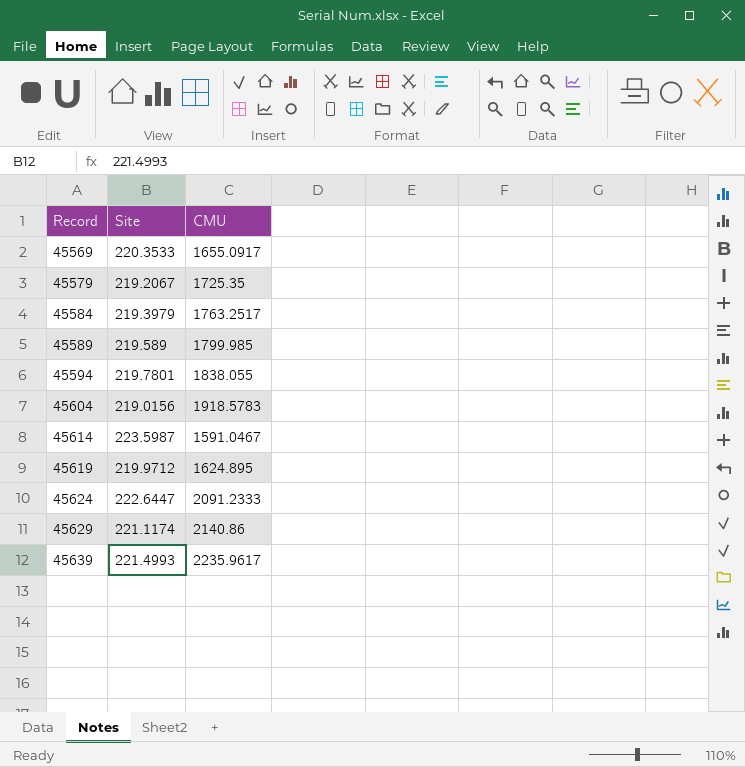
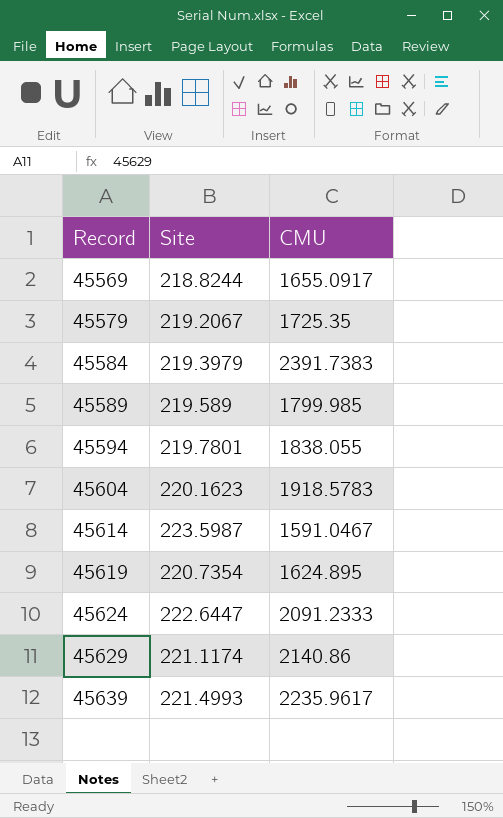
45569 | Site: 220.3533 -> 218.8244
45584 | CMU: 1763.2517 -> 2391.7383
45604 | Site: 219.0156 -> 220.1623
45619 | Site: 219.9712 -> 220.7354

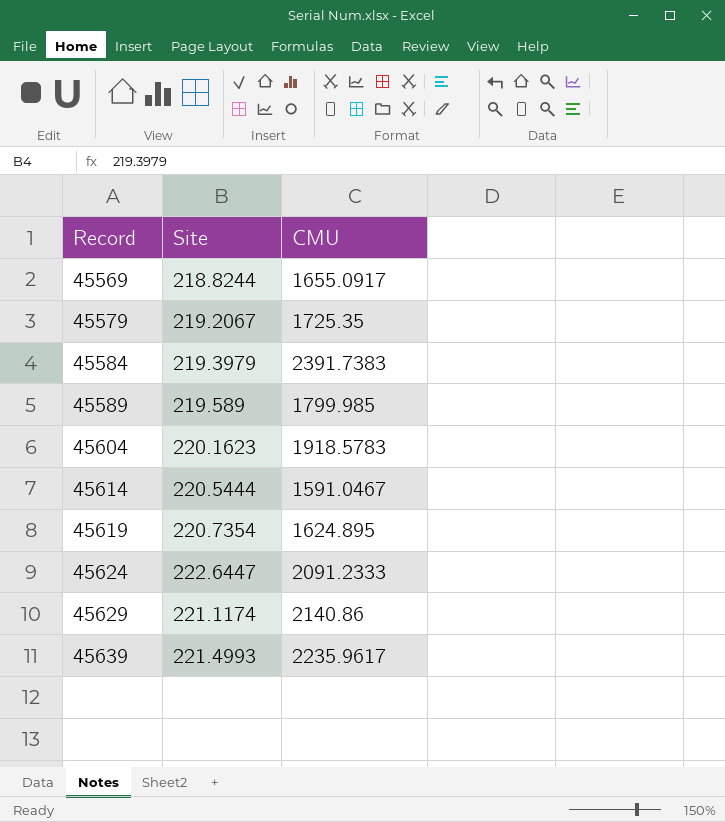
row 45594: 219.7801 | 1838.055 -> none
45614 | Site: 223.5987 -> 220.5444

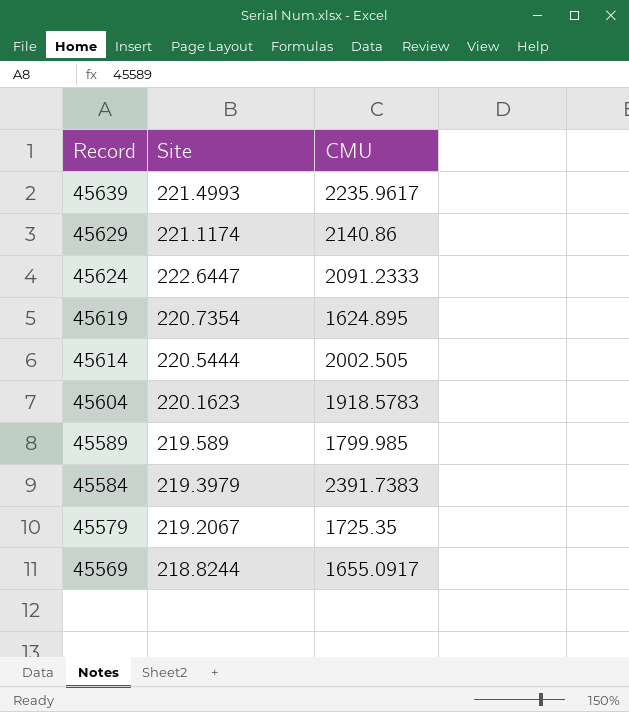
row order: Record ascending -> Record descending
45614 | CMU: 1591.0467 -> 2002.505

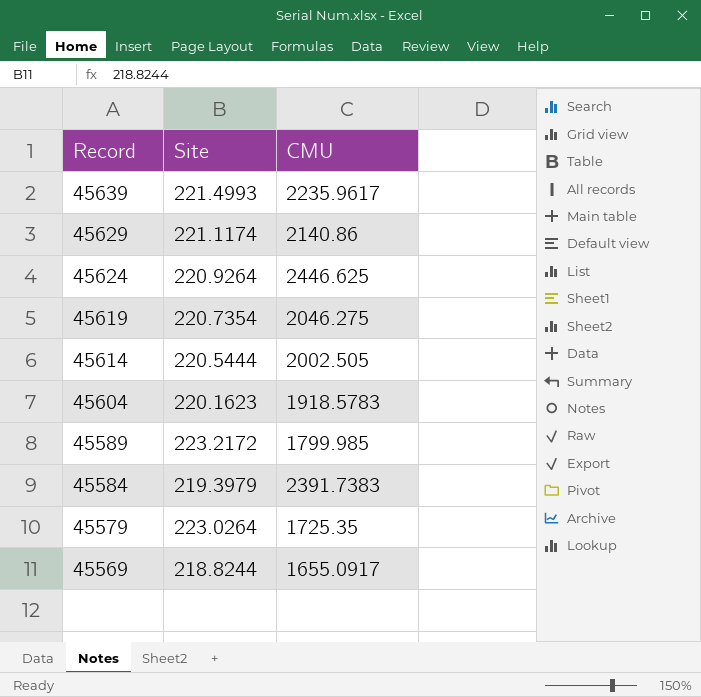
45624 | Site: 222.6447 -> 220.9264
45624 | CMU: 2091.2333 -> 2446.625
45619 | CMU: 1624.895 -> 2046.275
45589 | Site: 219.589 -> 223.2172
45579 | Site: 219.2067 -> 223.0264

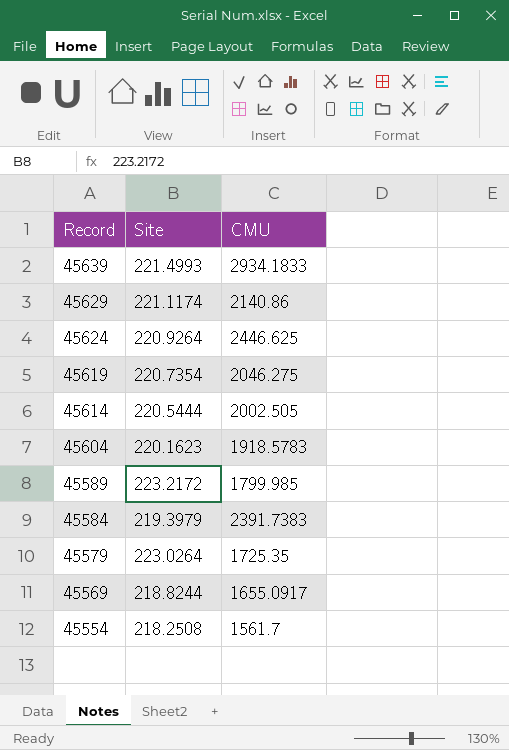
45639 | CMU: 2235.9617 -> 2934.1833
row 45554: none -> 218.2508 | 1561.7

